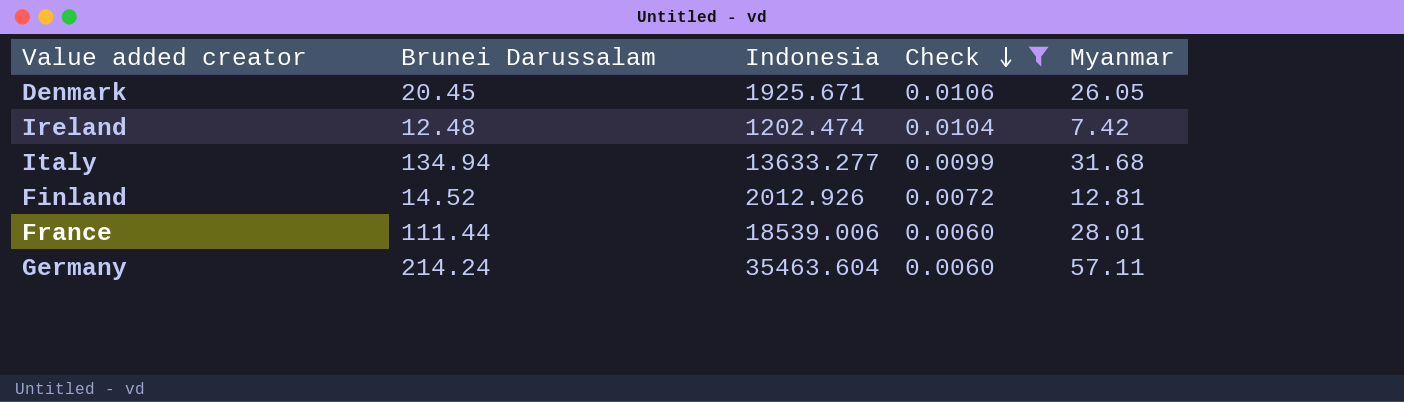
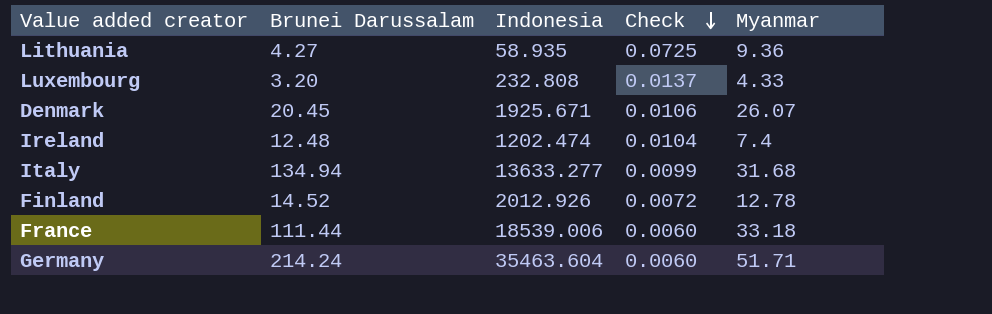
filter: Check <= 0.0106 -> none
Denmark | Myanmar: 26.05 -> 26.07
Ireland | Myanmar: 7.42 -> 7.4
Finland | Myanmar: 12.81 -> 12.78
France | Myanmar: 28.01 -> 33.18
Germany | Myanmar: 57.11 -> 51.71

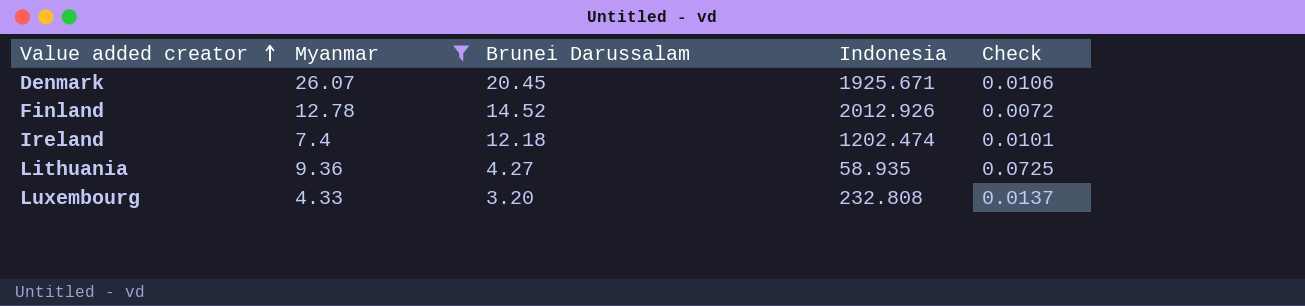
filter: none -> Myanmar <= 26.07
row order: Check descending -> Value added creator ascending
column Myanmar | position: 5 -> 2
Ireland | Brunei Darussalam: 12.48 -> 12.18
Ireland | Check: 0.0104 -> 0.0101

